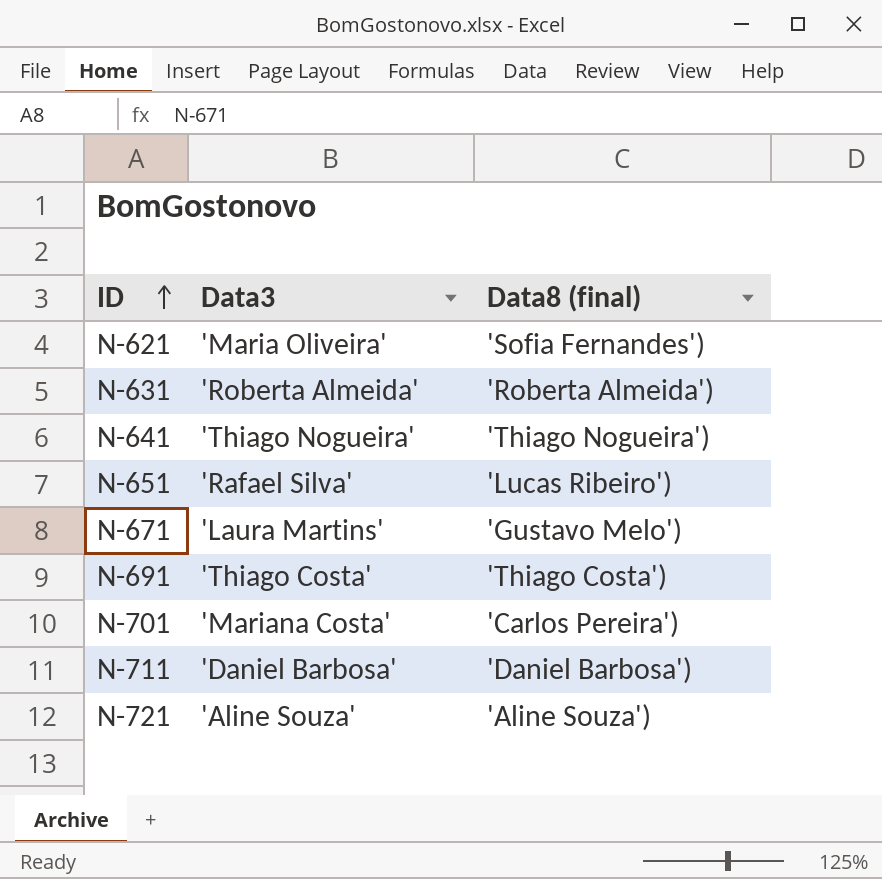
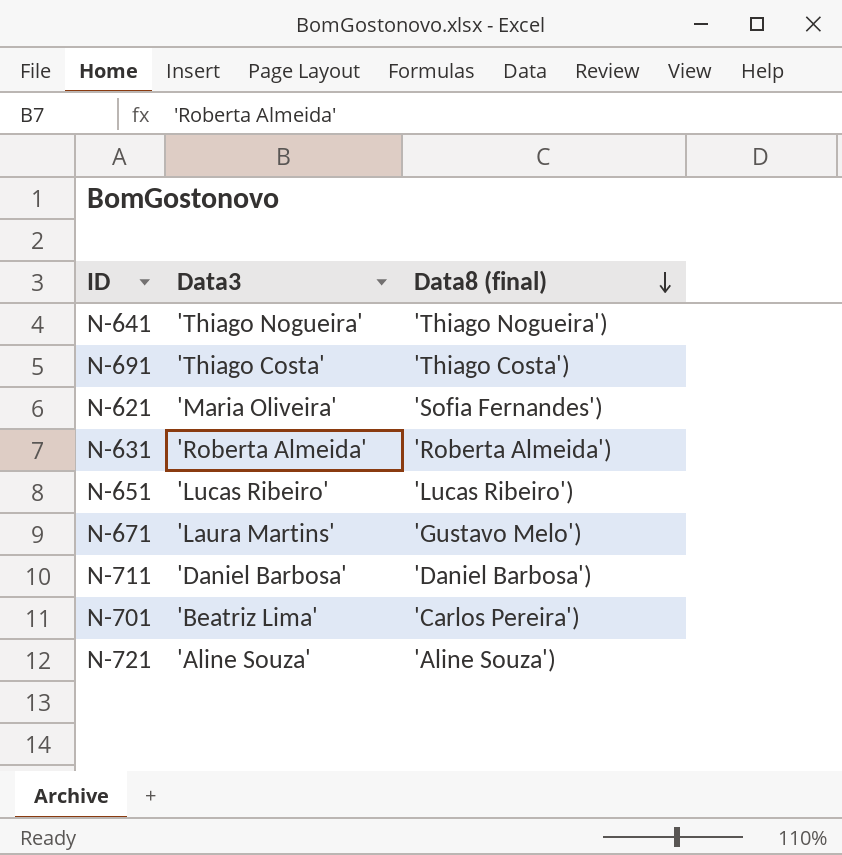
row order: ID ascending -> Data8 (final) descending
N-651 | Data3: 'Rafael Silva' -> 'Lucas Ribeiro'
N-701 | Data3: 'Mariana Costa' -> 'Beatriz Lima'

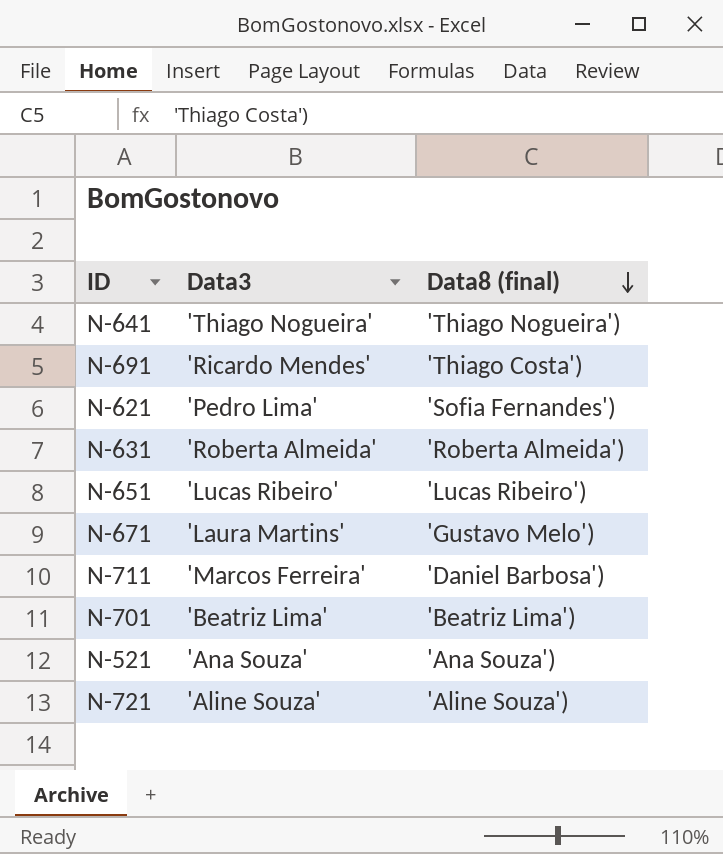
N-691 | Data3: 'Thiago Costa' -> 'Ricardo Mendes'
N-621 | Data3: 'Maria Oliveira' -> 'Pedro Lima'
N-711 | Data3: 'Daniel Barbosa' -> 'Marcos Ferreira'
N-701 | Data8 (final): 'Carlos Pereira') -> 'Beatriz Lima')
row N-521: none -> 'Ana Souza' | 'Ana Souza')

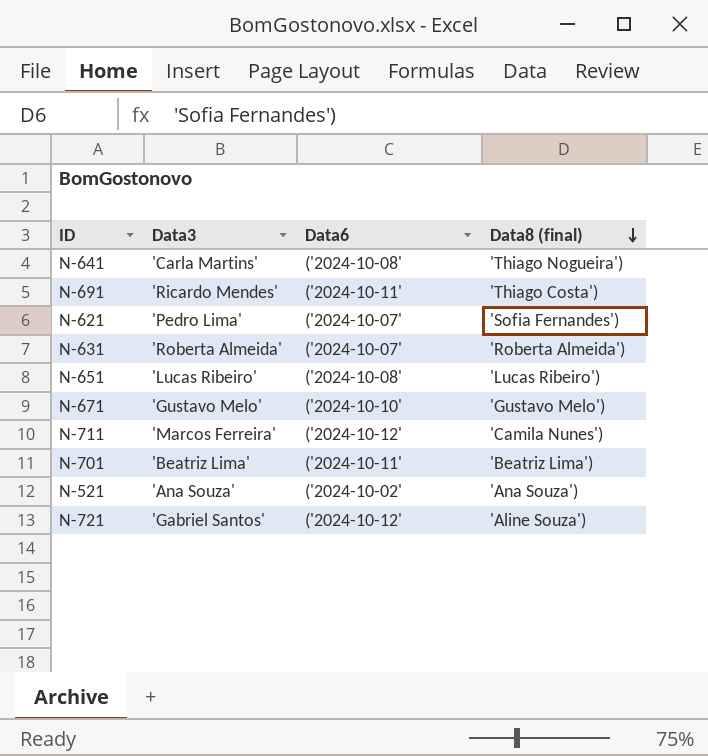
column Data6 | position: none -> 3
N-641 | Data3: 'Thiago Nogueira' -> 'Carla Martins'
N-671 | Data3: 'Laura Martins' -> 'Gustavo Melo'
N-711 | Data8 (final): 'Daniel Barbosa') -> 'Camila Nunes')
N-721 | Data3: 'Aline Souza' -> 'Gabriel Santos'

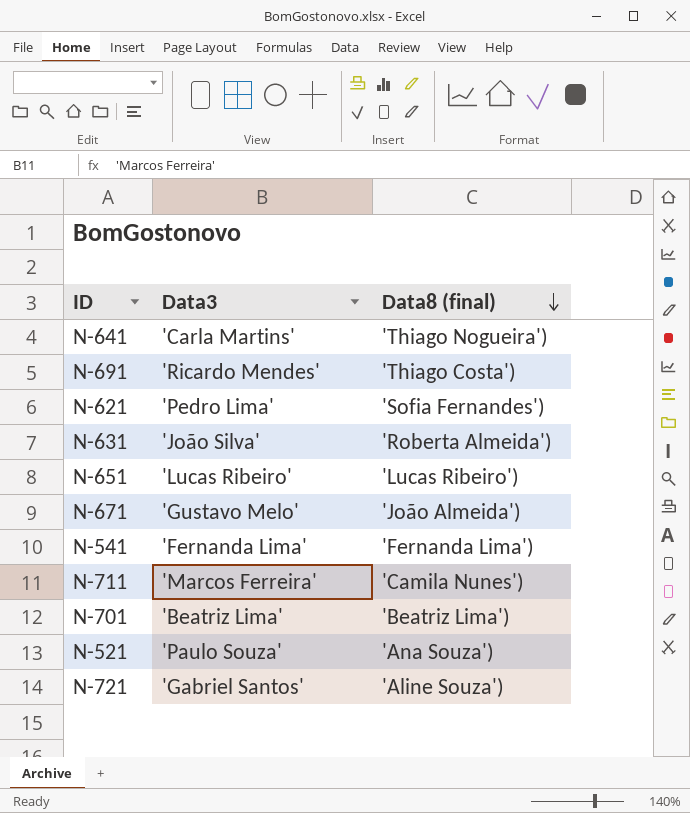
column Data6 | position: 3 -> none
N-631 | Data3: 'Roberta Almeida' -> 'João Silva'
N-671 | Data8 (final): 'Gustavo Melo') -> 'João Almeida')
row N-541: none -> 'Fernanda Lima' | 'Fernanda Lima')
N-521 | Data3: 'Ana Souza' -> 'Paulo Souza'

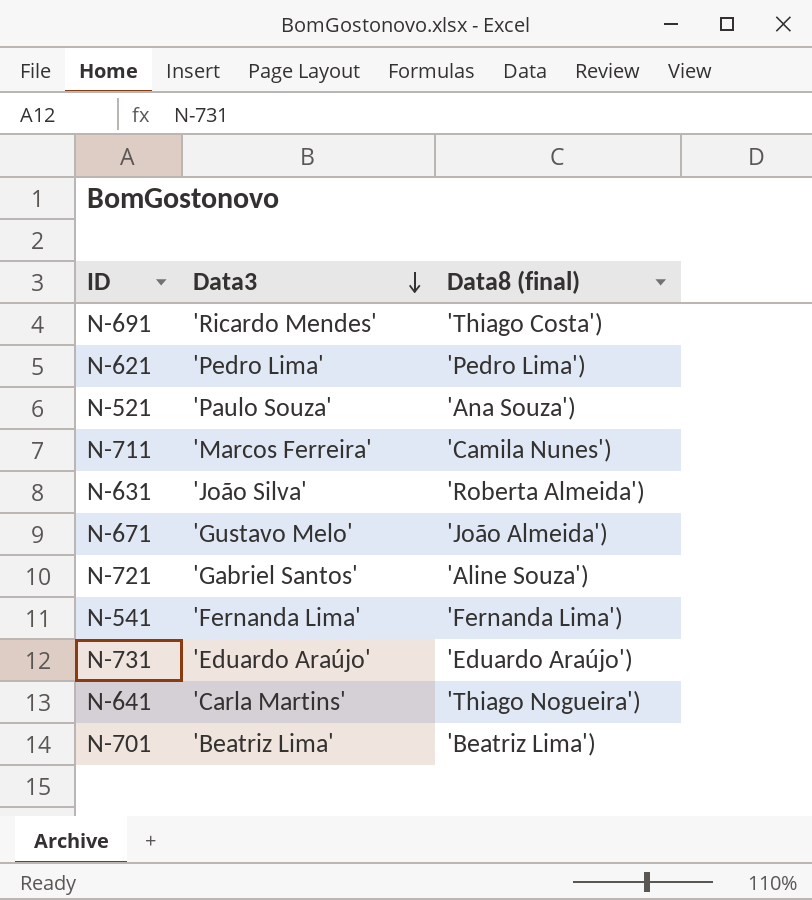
row order: Data8 (final) descending -> Data3 descending
row N-651: 'Lucas Ribeiro' | 'Lucas Ribeiro') -> none
N-621 | Data8 (final): 'Sofia Fernandes') -> 'Pedro Lima')
row N-731: none -> 'Eduardo Araújo' | 'Eduardo Araújo')

